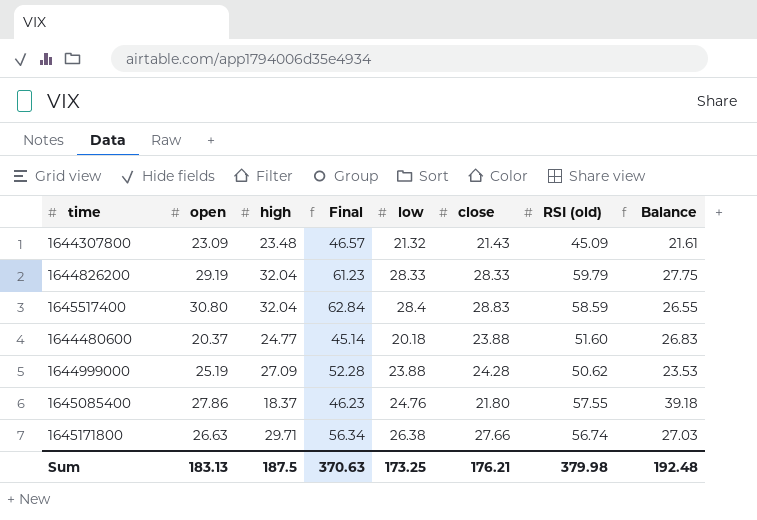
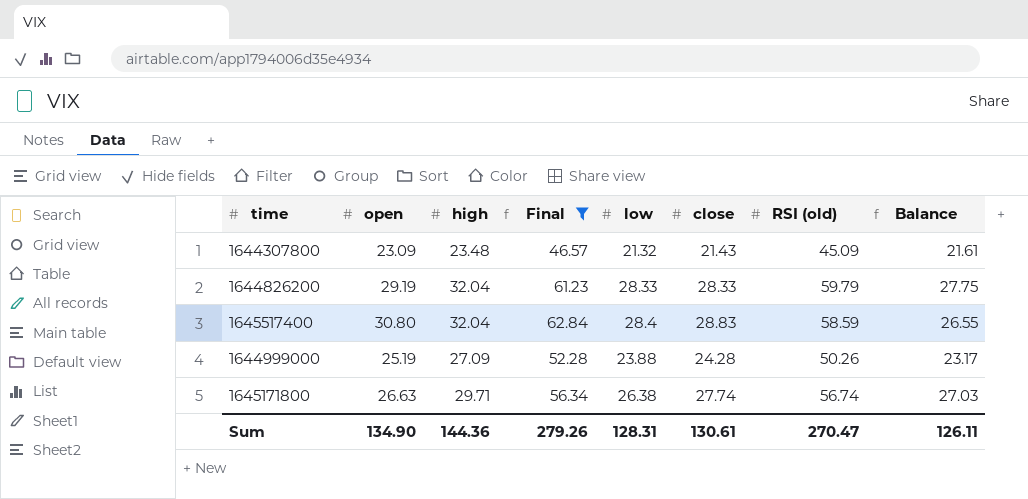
filter: none -> Final >= 46.57
1644999000 | RSI (old): 50.62 -> 50.26
1644999000 | Balance: 23.53 -> 23.17
1645171800 | close: 27.66 -> 27.74
Sum | open: 183.13 -> 134.90
Sum | high: 187.5 -> 144.36
Sum | Final: 370.63 -> 279.26
Sum | low: 173.25 -> 128.31
Sum | close: 176.21 -> 130.61
Sum | RSI (old): 379.98 -> 270.47
Sum | Balance: 192.48 -> 126.11

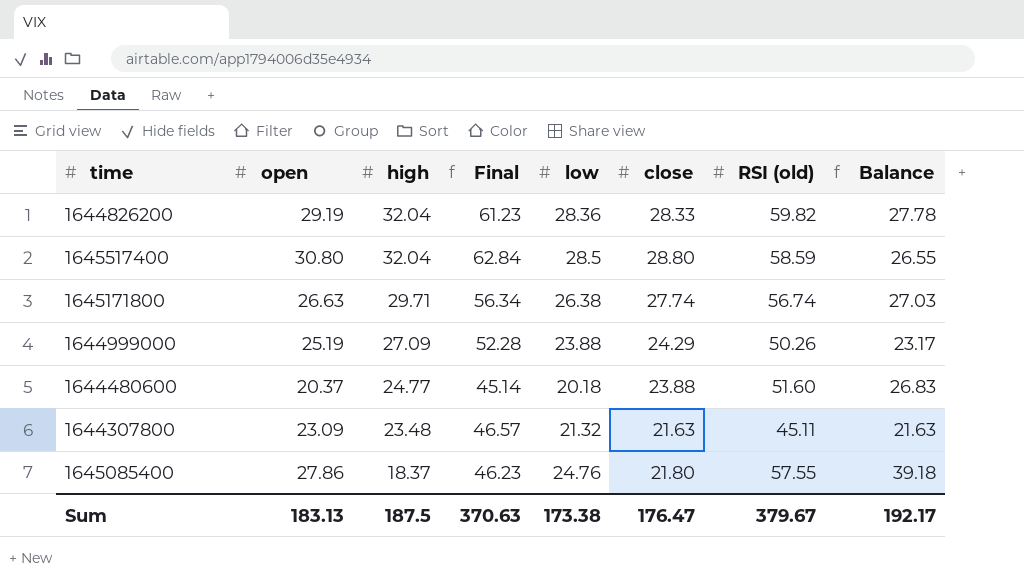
filter: Final >= 46.57 -> none
row order: none -> high descending
1644826200 | low: 28.33 -> 28.36
1644826200 | RSI (old): 59.79 -> 59.82
1644826200 | Balance: 27.75 -> 27.78
1645517400 | low: 28.4 -> 28.5
1645517400 | close: 28.83 -> 28.80
1644999000 | close: 24.28 -> 24.29
1644307800 | close: 21.43 -> 21.63
1644307800 | RSI (old): 45.09 -> 45.11
1644307800 | Balance: 21.61 -> 21.63
Sum | open: 134.90 -> 183.13
Sum | high: 144.36 -> 187.5
Sum | Final: 279.26 -> 370.63
Sum | low: 128.31 -> 173.38
Sum | close: 130.61 -> 176.47
Sum | RSI (old): 270.47 -> 379.67
Sum | Balance: 126.11 -> 192.17

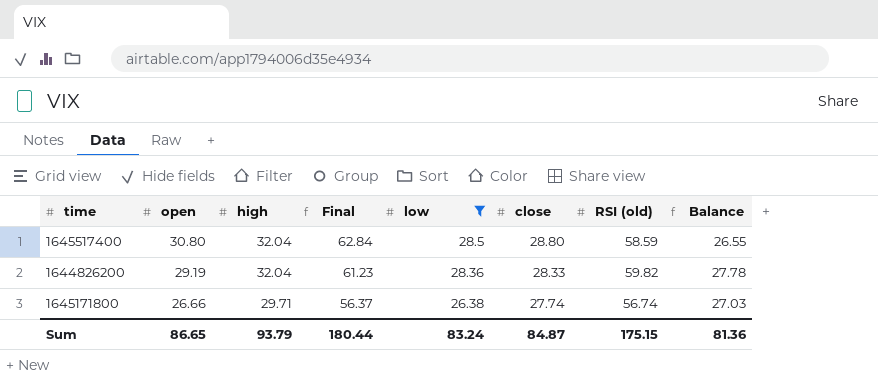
filter: none -> low >= 26.38
row order: high descending -> open descending
1645171800 | open: 26.63 -> 26.66
1645171800 | Final: 56.34 -> 56.37
Sum | open: 183.13 -> 86.65
Sum | high: 187.5 -> 93.79
Sum | Final: 370.63 -> 180.44
Sum | low: 173.38 -> 83.24
Sum | close: 176.47 -> 84.87
Sum | RSI (old): 379.67 -> 175.15
Sum | Balance: 192.17 -> 81.36

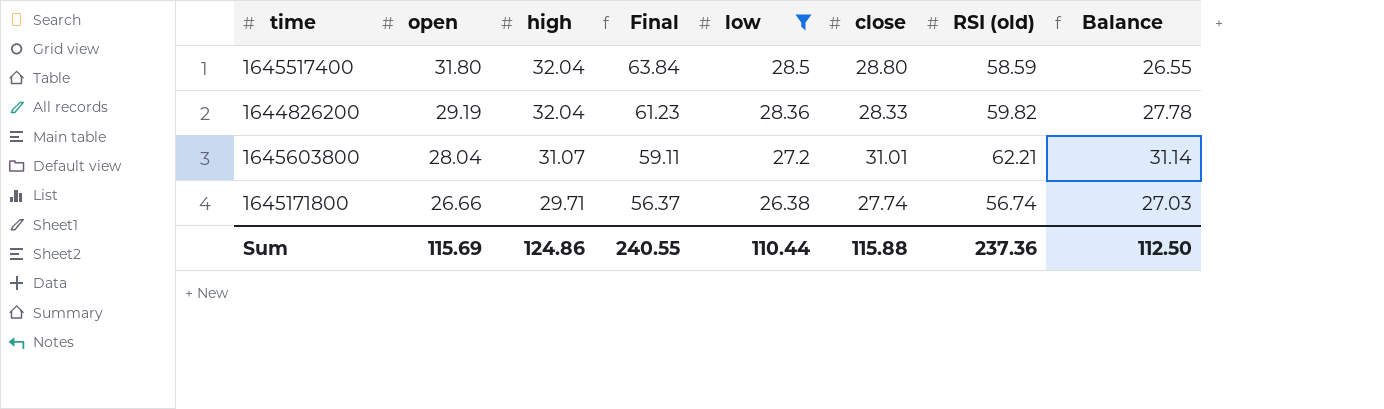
1645517400 | open: 30.80 -> 31.80
1645517400 | Final: 62.84 -> 63.84
row 1645603800: none -> 28.04 | 31.07 | 59.11 | 27.2 | 31.01 | 62.21 | 31.14
Sum | open: 86.65 -> 115.69
Sum | high: 93.79 -> 124.86
Sum | Final: 180.44 -> 240.55
Sum | low: 83.24 -> 110.44
Sum | close: 84.87 -> 115.88
Sum | RSI (old): 175.15 -> 237.36
Sum | Balance: 81.36 -> 112.50

